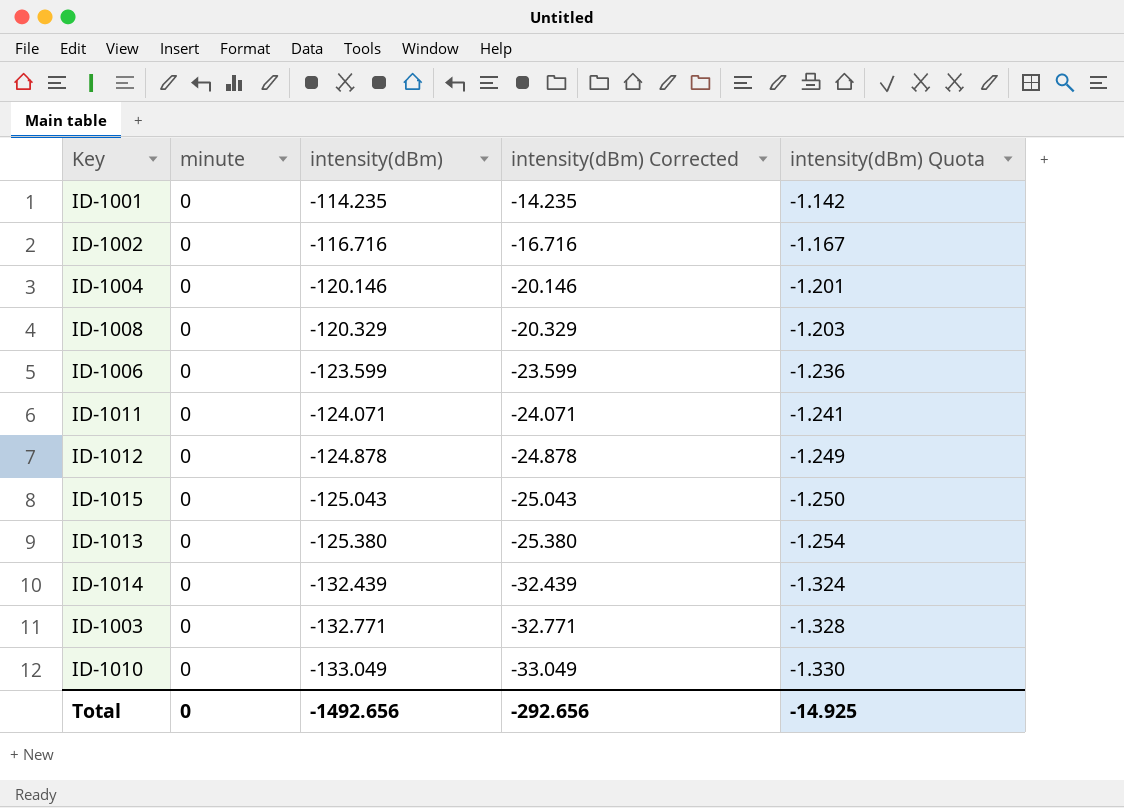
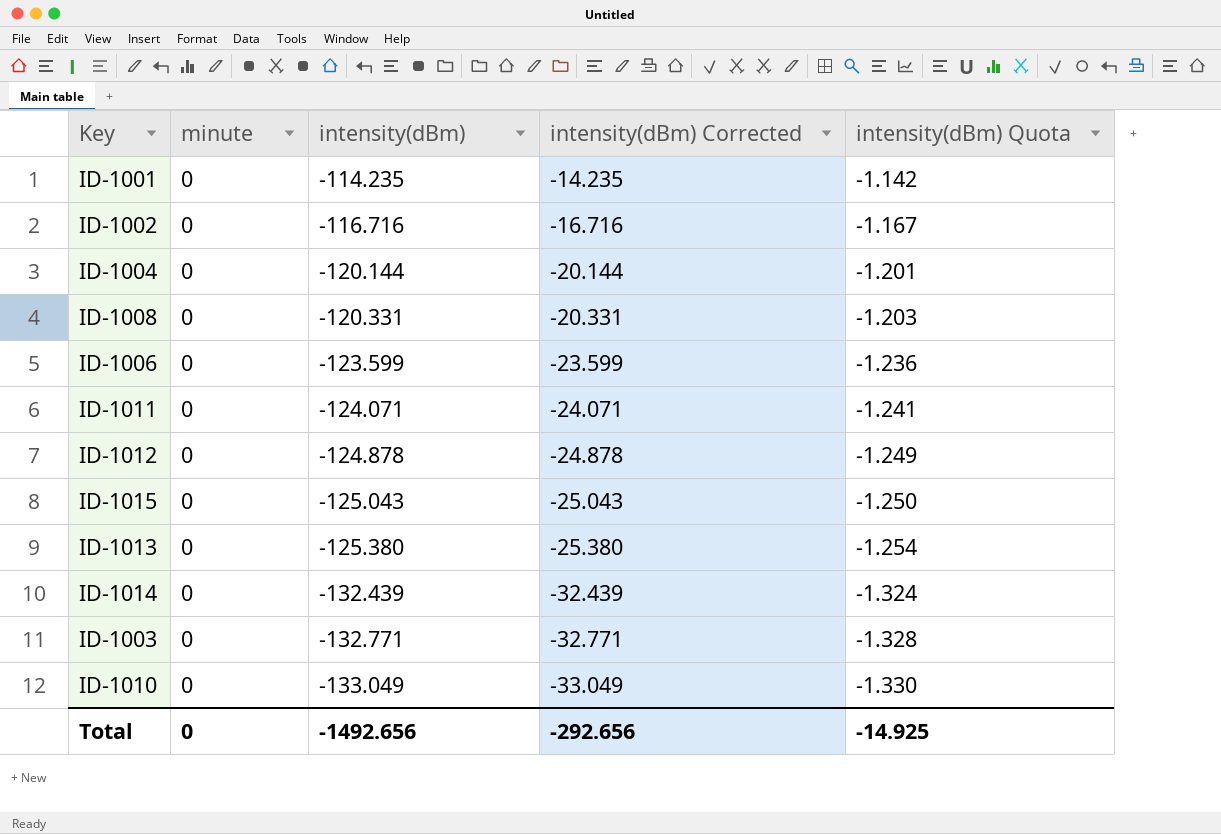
ID-1004 | intensity(dBm): -120.146 -> -120.144
ID-1004 | intensity(dBm) Corrected: -20.146 -> -20.144
ID-1008 | intensity(dBm): -120.329 -> -120.331
ID-1008 | intensity(dBm) Corrected: -20.329 -> -20.331

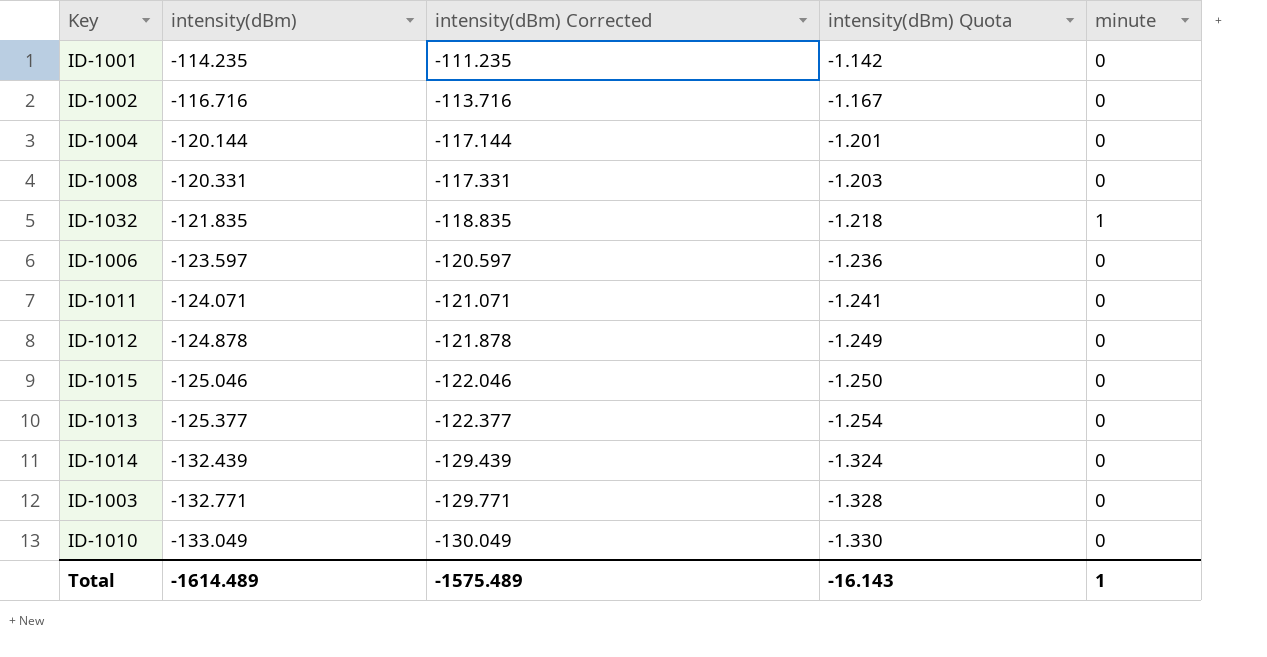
column intensity(dBm) Corrected | formula: [intensity(dBm)] + 100 -> [intensity(dBm)] + 3
column minute | position: 2 -> 5
row ID-1032: none -> -121.835 | -118.835 | -1.218 | 1
ID-1006 | intensity(dBm): -123.599 -> -123.597
ID-1015 | intensity(dBm): -125.043 -> -125.046
ID-1013 | intensity(dBm): -125.380 -> -125.377
Total | intensity(dBm): -1492.656 -> -1614.489
Total | intensity(dBm) Corrected: -292.656 -> -1575.489
Total | intensity(dBm) Quota: -14.925 -> -16.143
Total | minute: 0 -> 1

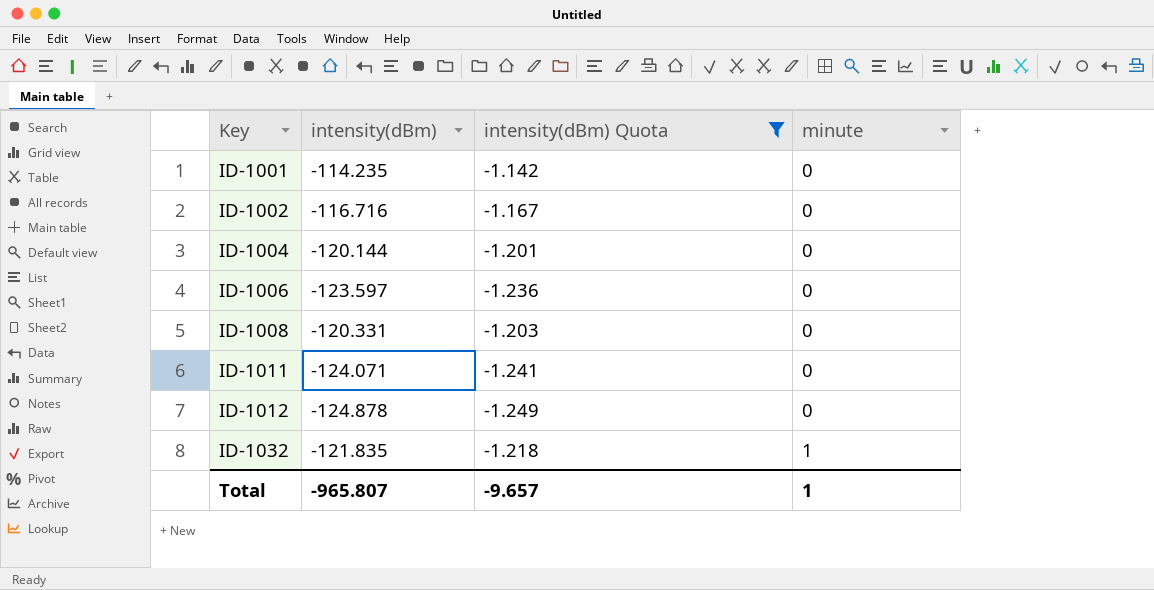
filter: none -> intensity(dBm) Quota >= -1.249
row order: intensity(dBm) descending -> Key ascending
column intensity(dBm) Corrected | formula: [intensity(dBm)] + 3 -> none
Total | intensity(dBm): -1614.489 -> -965.807
Total | intensity(dBm) Quota: -16.143 -> -9.657

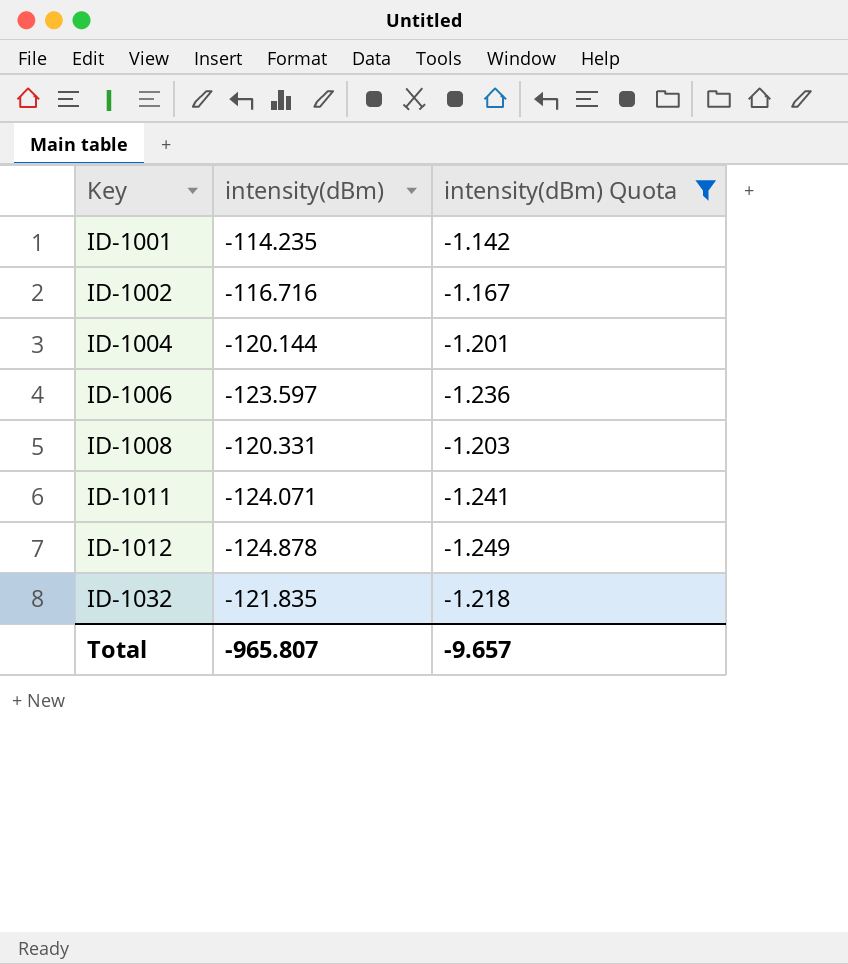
column minute | position: 4 -> none

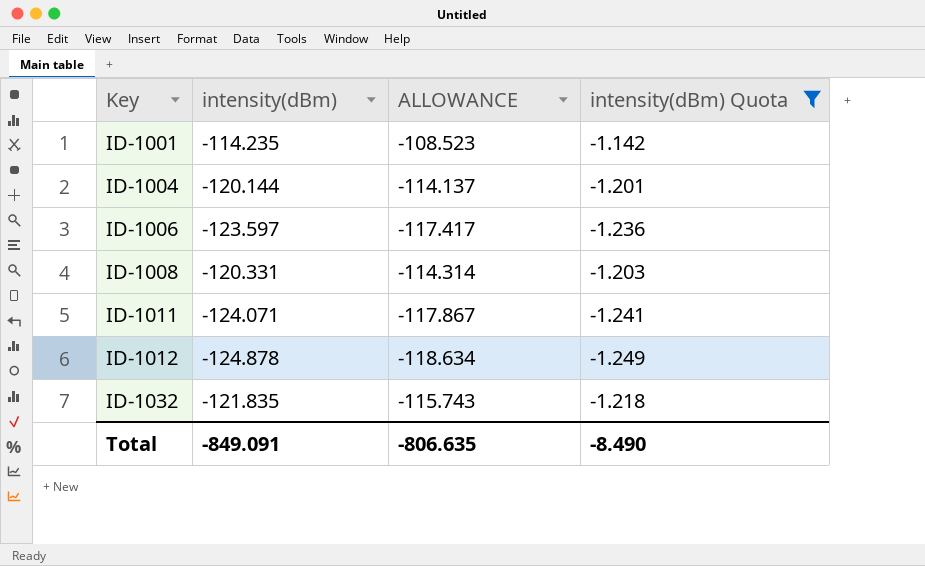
column ALLOWANCE | formula: none -> [intensity(dBm)] * 0.95
row ID-1002: -116.716 | -1.167 -> none
Total | intensity(dBm): -965.807 -> -849.091
Total | intensity(dBm) Quota: -9.657 -> -8.490

